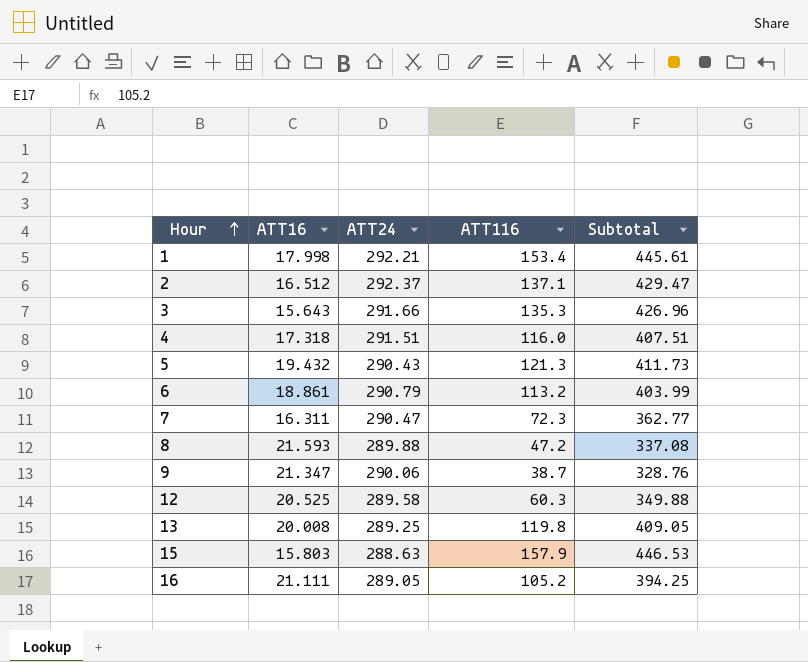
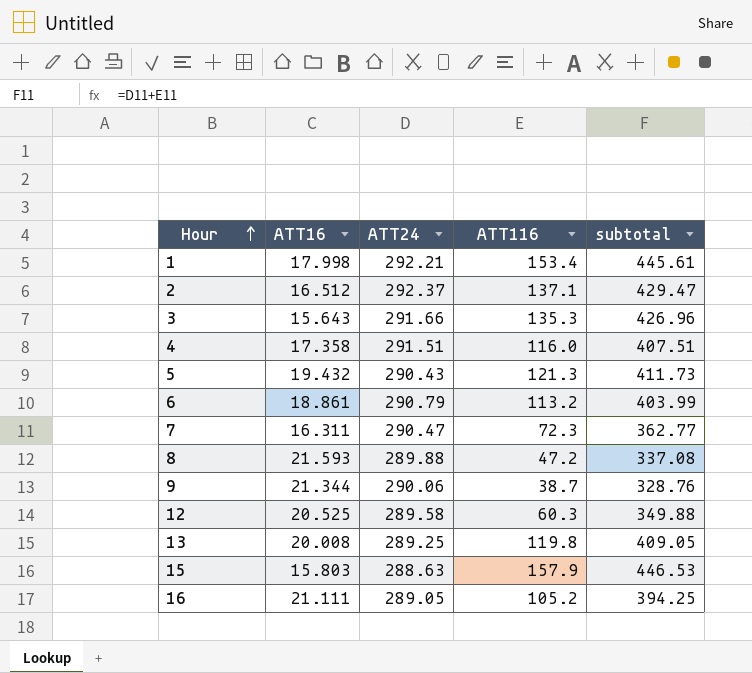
column name: Subtotal -> subtotal
4 | ATT16: 17.318 -> 17.358
9 | ATT16: 21.347 -> 21.344

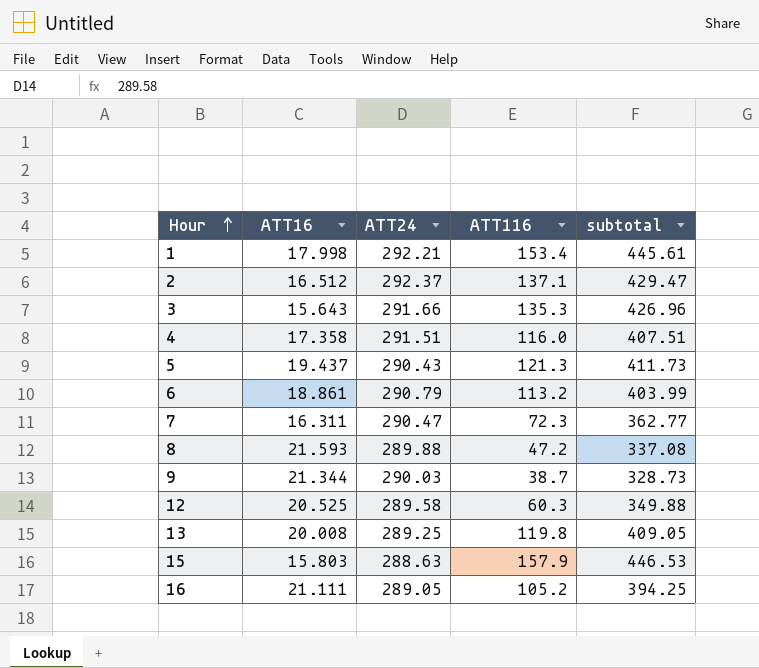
5 | ATT16: 19.432 -> 19.437
9 | ATT24: 290.06 -> 290.03
9 | subtotal: 328.76 -> 328.73

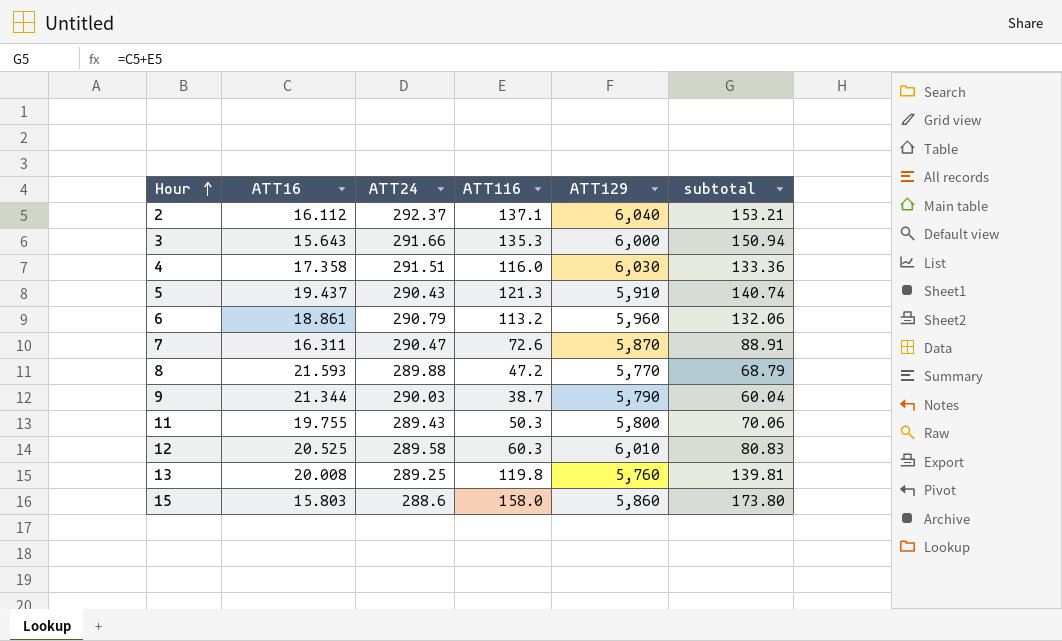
column ATT129 | position: none -> 5
column subtotal | formula: [ATT24] + [ATT116] -> [ATT16] + [ATT116]
row 1: 17.998 | 292.21 | 153.4 | 445.61 -> none
row 16: 21.111 | 289.05 | 105.2 | 394.25 -> none
2 | ATT16: 16.512 -> 16.112
7 | ATT116: 72.3 -> 72.6
row 11: none -> 19.755 | 289.43 | 50.3 | 5,800 | 70.06
15 | ATT24: 288.63 -> 288.6
15 | ATT116: 157.9 -> 158.0

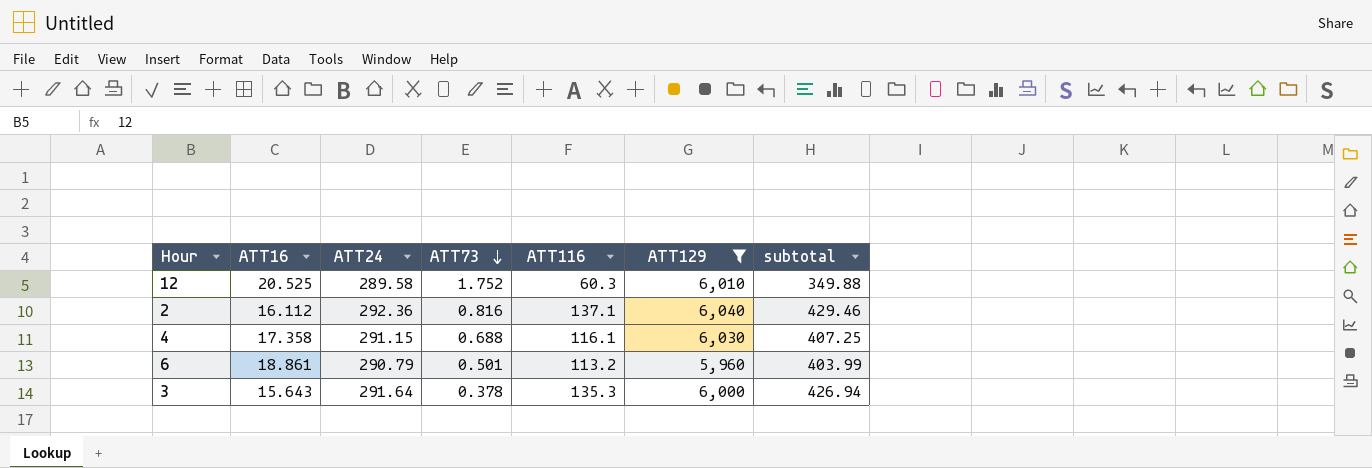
filter: none -> ATT129 >= 5,960
row order: Hour ascending -> ATT73 descending
column ATT73 | position: none -> 4
column subtotal | formula: [ATT16] + [ATT116] -> [ATT24] + [ATT116]
2 | ATT24: 292.37 -> 292.36
4 | ATT24: 291.51 -> 291.15
4 | ATT116: 116.0 -> 116.1
3 | ATT24: 291.66 -> 291.64

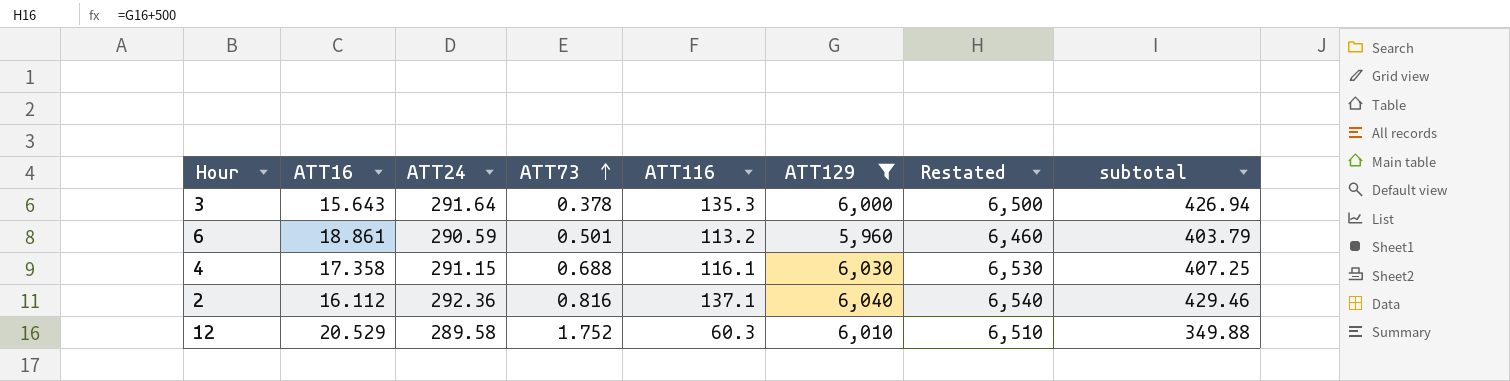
row order: ATT73 descending -> ATT73 ascending
column Restated | formula: none -> [ATT129] + 500
6 | ATT24: 290.79 -> 290.59
6 | subtotal: 403.99 -> 403.79
12 | ATT16: 20.525 -> 20.529

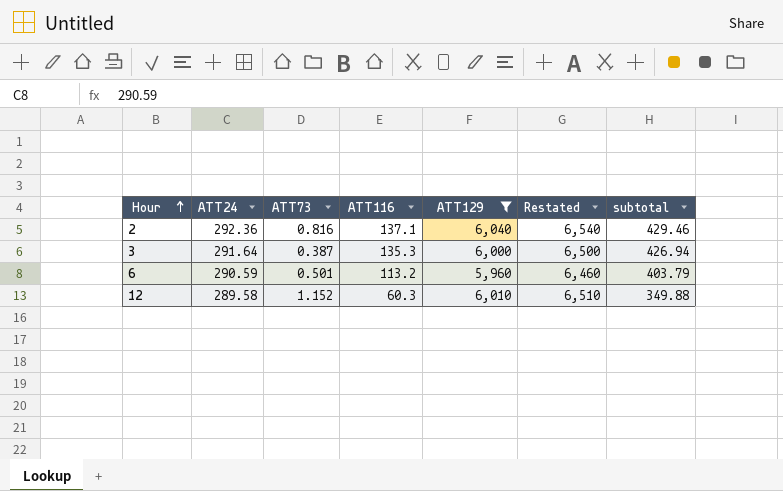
row order: ATT73 ascending -> Hour ascending
column ATT16 | position: 2 -> none
row 4: 17.358 | 291.15 | 0.688 | 116.1 | 6,030 | 6,530 | 407.25 -> none
3 | ATT73: 0.378 -> 0.387
12 | ATT73: 1.752 -> 1.152

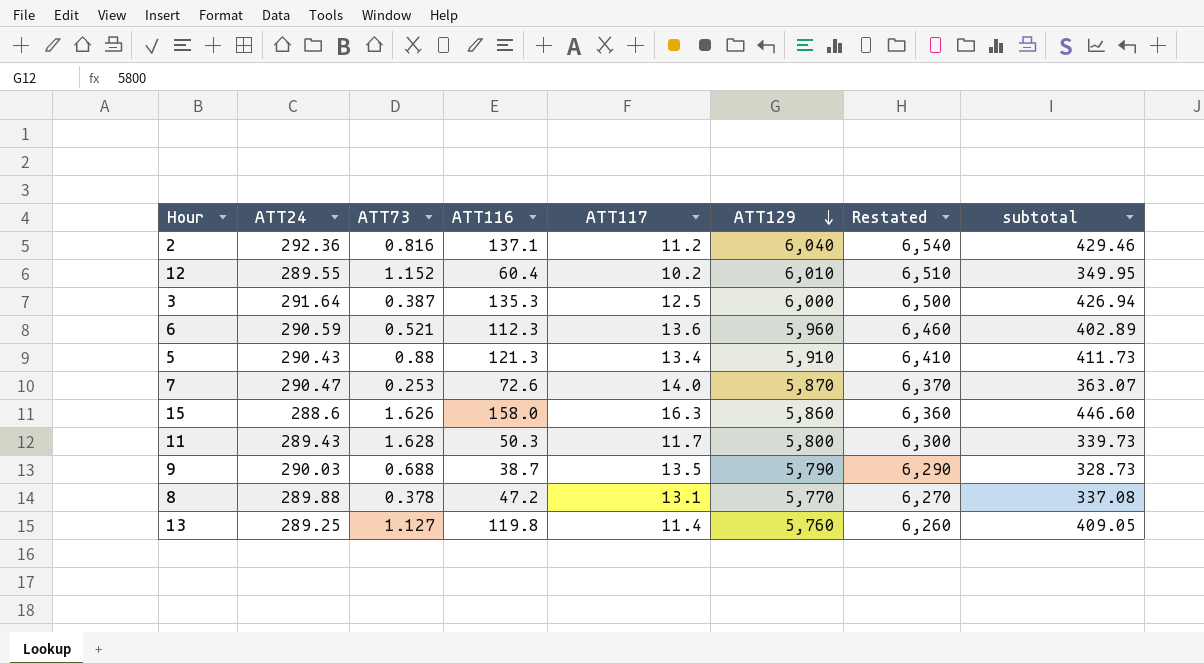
filter: ATT129 >= 5,960 -> none
row order: Hour ascending -> ATT129 descending
column ATT117 | position: none -> 5
12 | ATT24: 289.58 -> 289.55
12 | ATT116: 60.3 -> 60.4
12 | subtotal: 349.88 -> 349.95
6 | ATT73: 0.501 -> 0.521
6 | ATT116: 113.2 -> 112.3
6 | subtotal: 403.79 -> 402.89

